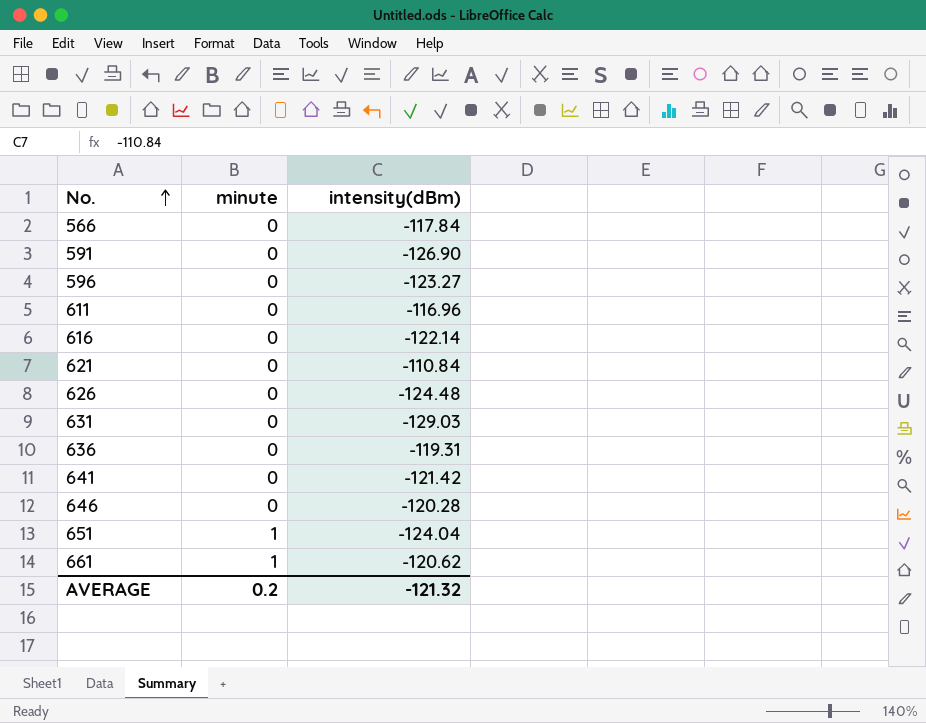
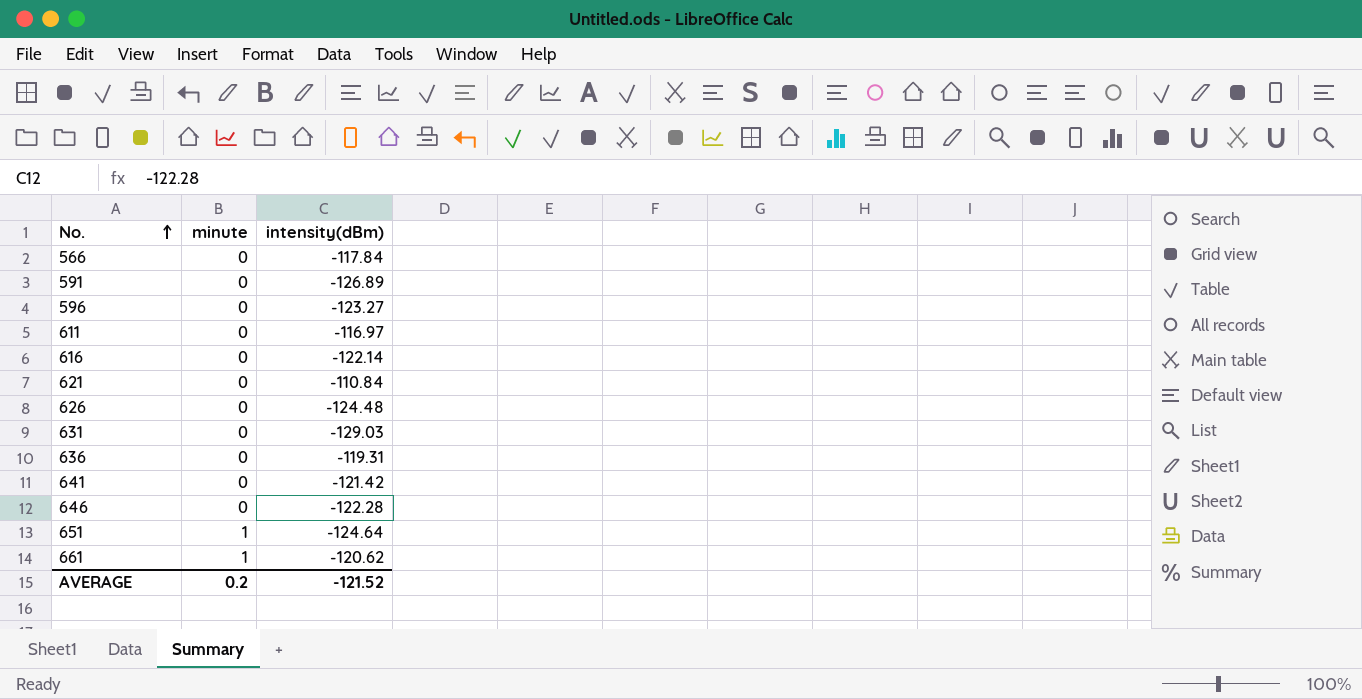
591 | intensity(dBm): -126.90 -> -126.89
611 | intensity(dBm): -116.96 -> -116.97
646 | intensity(dBm): -120.28 -> -122.28
651 | intensity(dBm): -124.04 -> -124.64
AVERAGE | intensity(dBm): -121.32 -> -121.52

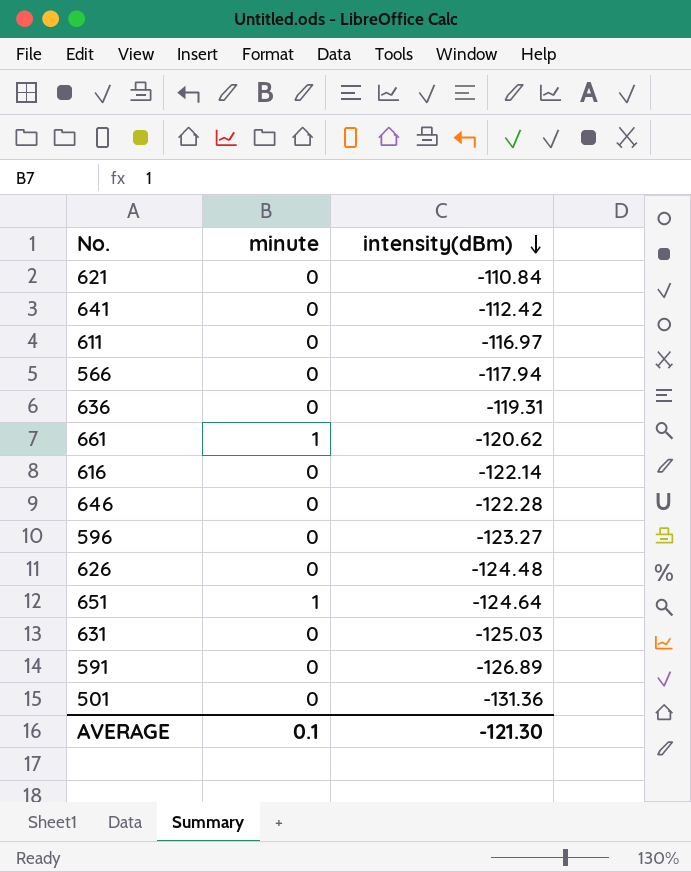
row order: No. ascending -> intensity(dBm) descending
641 | intensity(dBm): -121.42 -> -112.42
566 | intensity(dBm): -117.84 -> -117.94
631 | intensity(dBm): -129.03 -> -125.03
row 501: none -> 0 | -131.36
AVERAGE | minute: 0.2 -> 0.1
AVERAGE | intensity(dBm): -121.52 -> -121.30

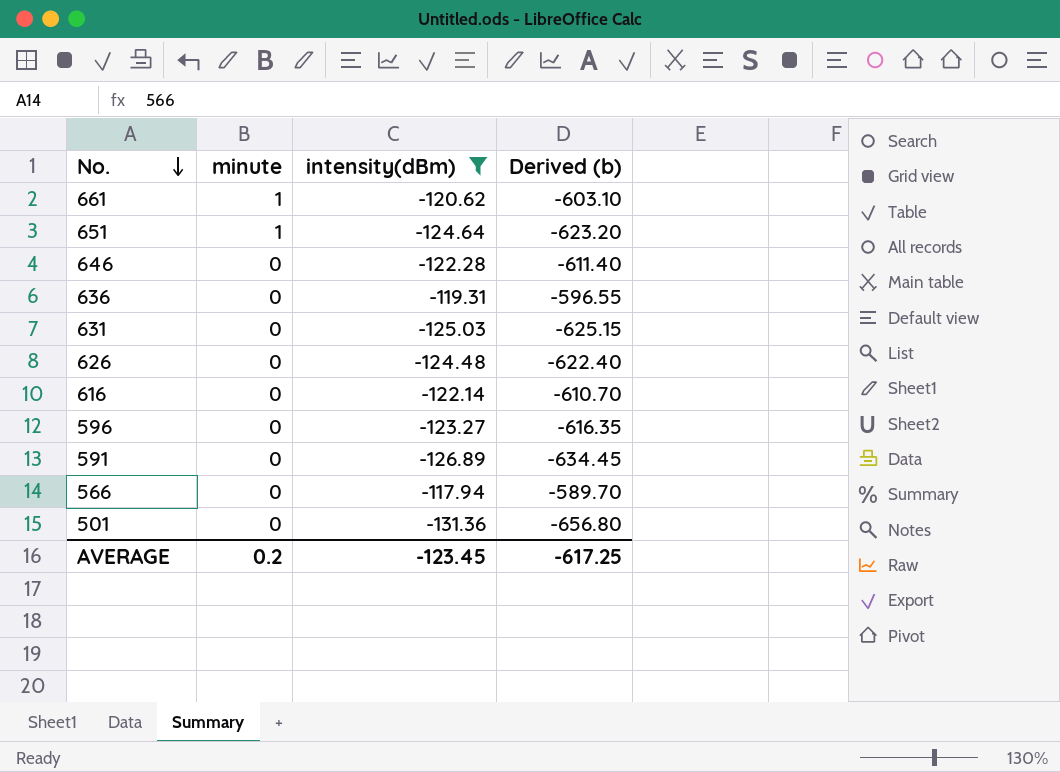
filter: none -> intensity(dBm) <= -117.94
row order: intensity(dBm) descending -> No. descending
column Derived (b) | formula: none -> [intensity(dBm)] * 5
AVERAGE | minute: 0.1 -> 0.2
AVERAGE | intensity(dBm): -121.30 -> -123.45

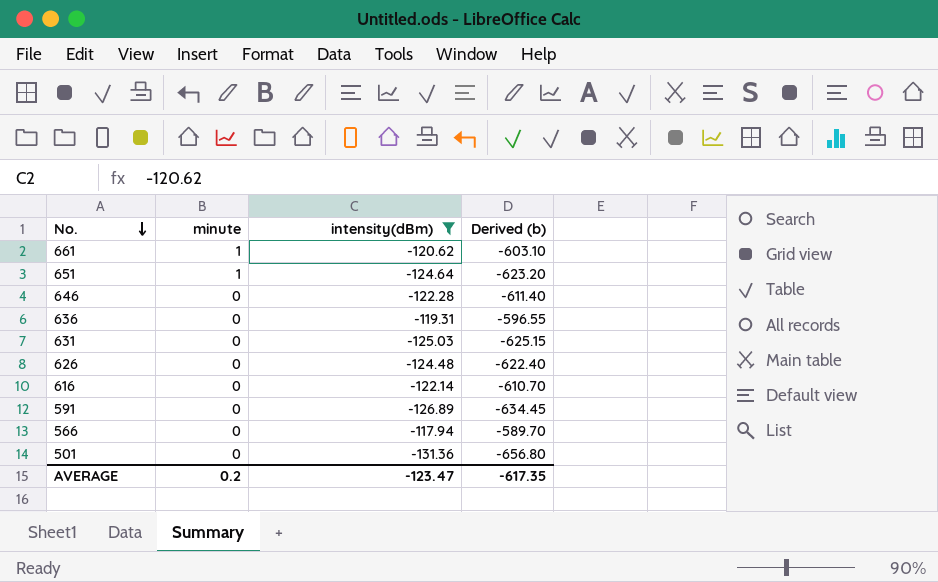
row 596: 0 | -123.27 | -616.35 -> none
AVERAGE | intensity(dBm): -123.45 -> -123.47
AVERAGE | Derived (b): -617.25 -> -617.35

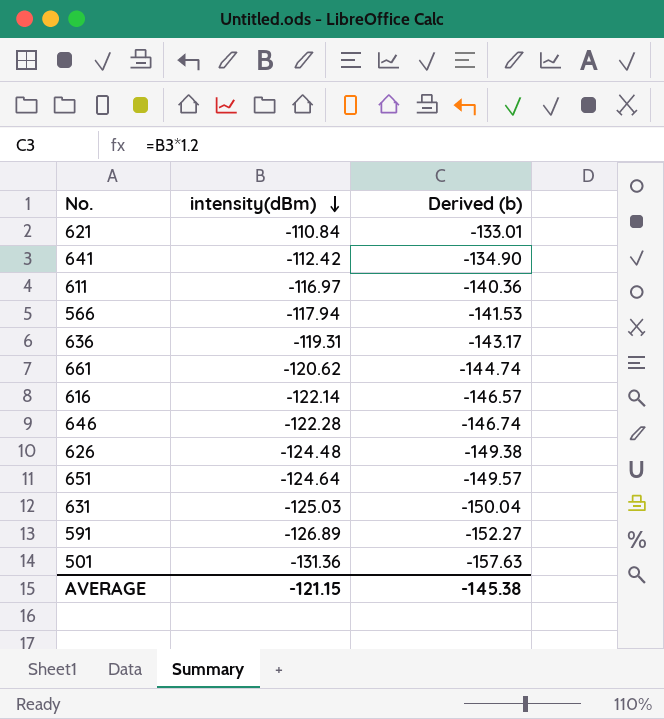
filter: intensity(dBm) <= -117.94 -> none
row order: No. descending -> intensity(dBm) descending
column minute | position: 2 -> none
column Derived (b) | formula: [intensity(dBm)] * 5 -> [intensity(dBm)] * 1.2
AVERAGE | intensity(dBm): -123.47 -> -121.15
AVERAGE | Derived (b): -617.35 -> -145.38

